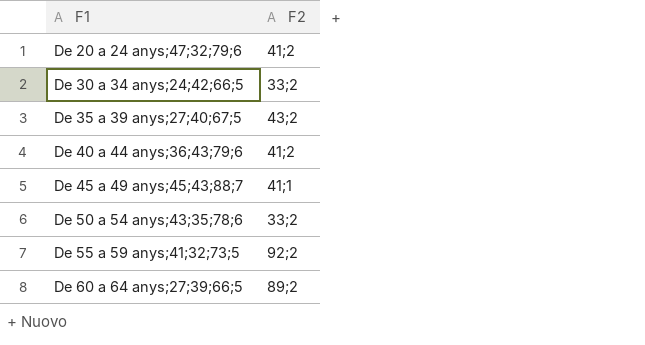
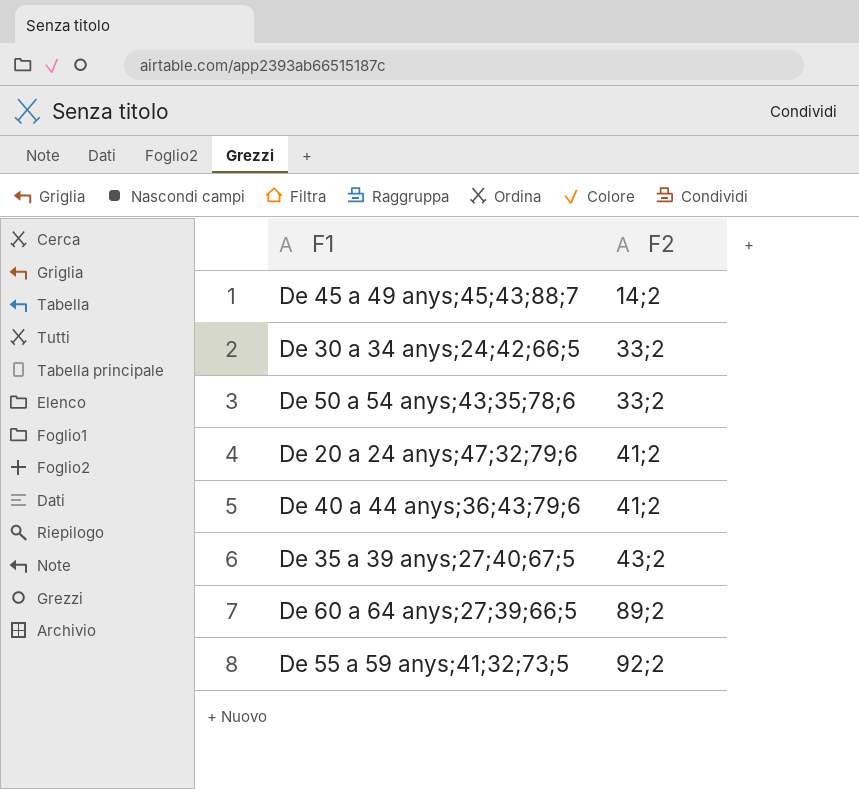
row order: F1 ascending -> F2 ascending
De 45 a 49 anys;45;43;88;7 | F2: 41;1 -> 14;2

